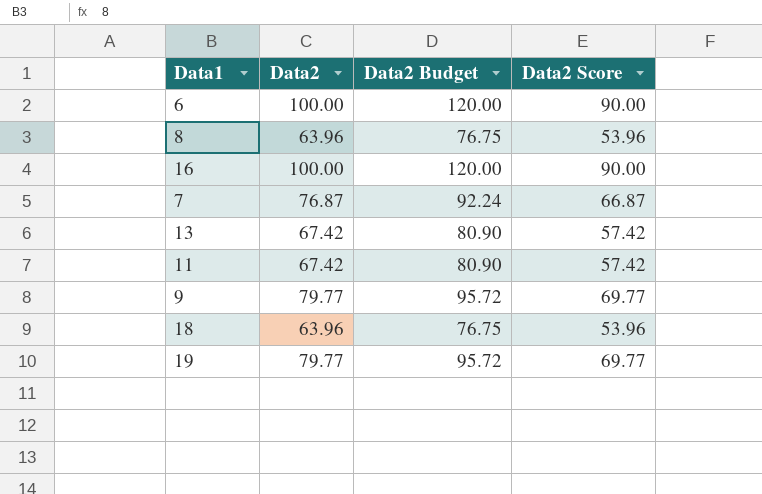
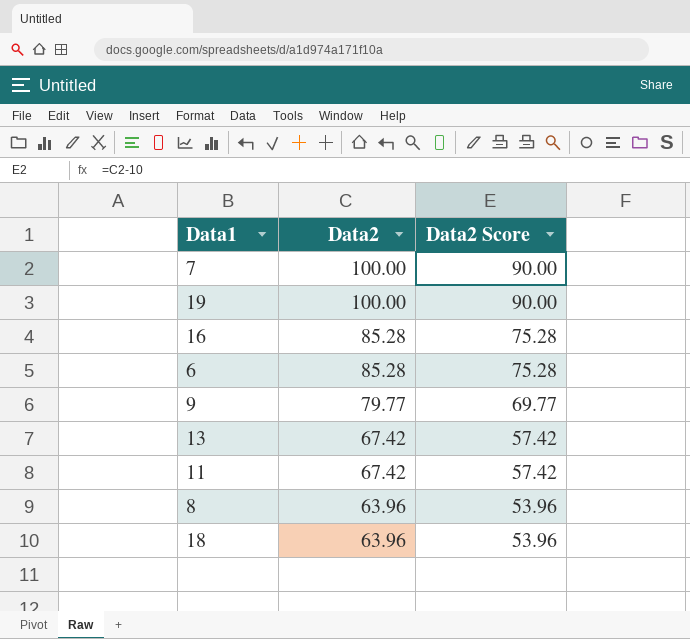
row order: none -> Data2 descending
column Data2 Budget | formula: [Data2] * 1.2 -> none
7 | Data2: 76.87 -> 100.00
7 | Data2 Score: 66.87 -> 90.00
19 | Data2: 79.77 -> 100.00
19 | Data2 Score: 69.77 -> 90.00
16 | Data2: 100.00 -> 85.28
16 | Data2 Score: 90.00 -> 75.28
6 | Data2: 100.00 -> 85.28
6 | Data2 Score: 90.00 -> 75.28

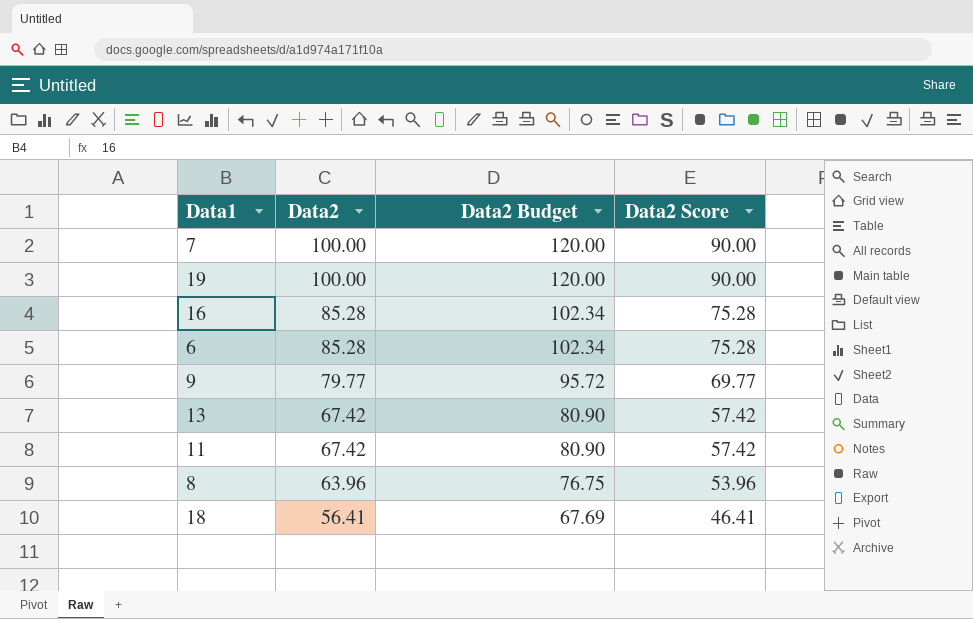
column Data2 Budget | formula: none -> [Data2] * 1.2
18 | Data2: 63.96 -> 56.41
18 | Data2 Score: 53.96 -> 46.41

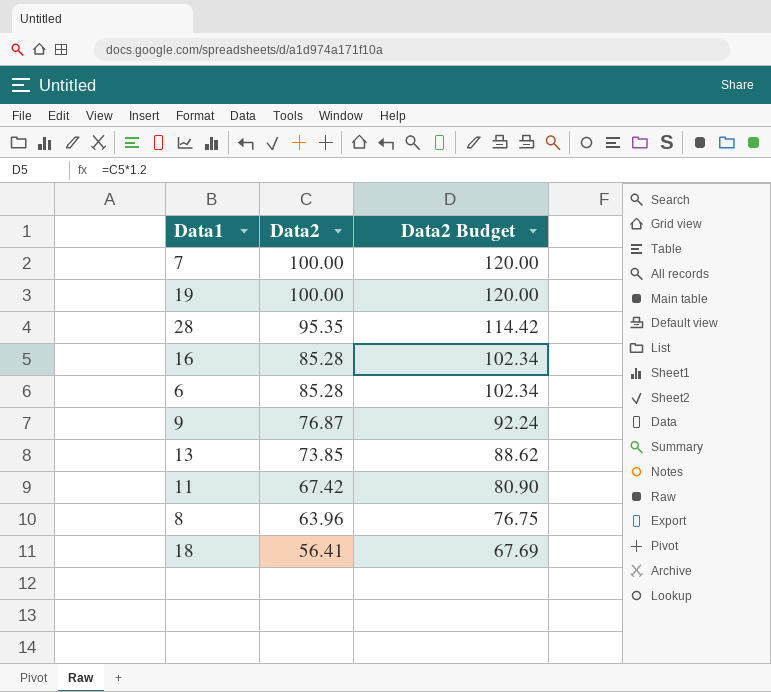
column Data2 Score | formula: [Data2] - 10 -> none
row 28: none -> 95.35 | 114.42
9 | Data2: 79.77 -> 76.87
9 | Data2 Budget: 95.72 -> 92.24
13 | Data2: 67.42 -> 73.85
13 | Data2 Budget: 80.90 -> 88.62

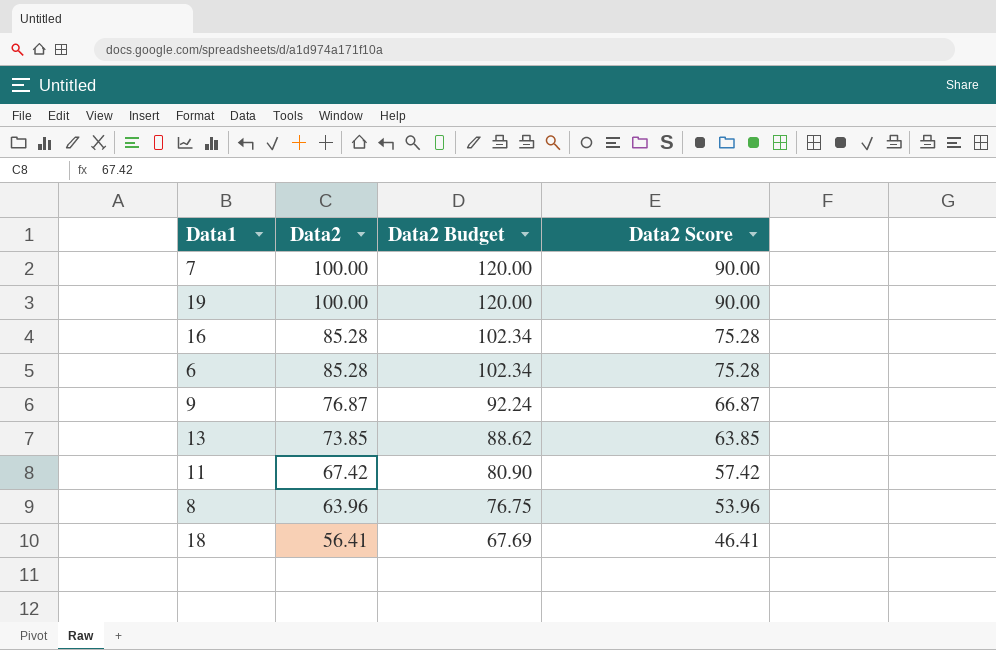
column Data2 Score | formula: none -> [Data2] - 10
row 28: 95.35 | 114.42 -> none

